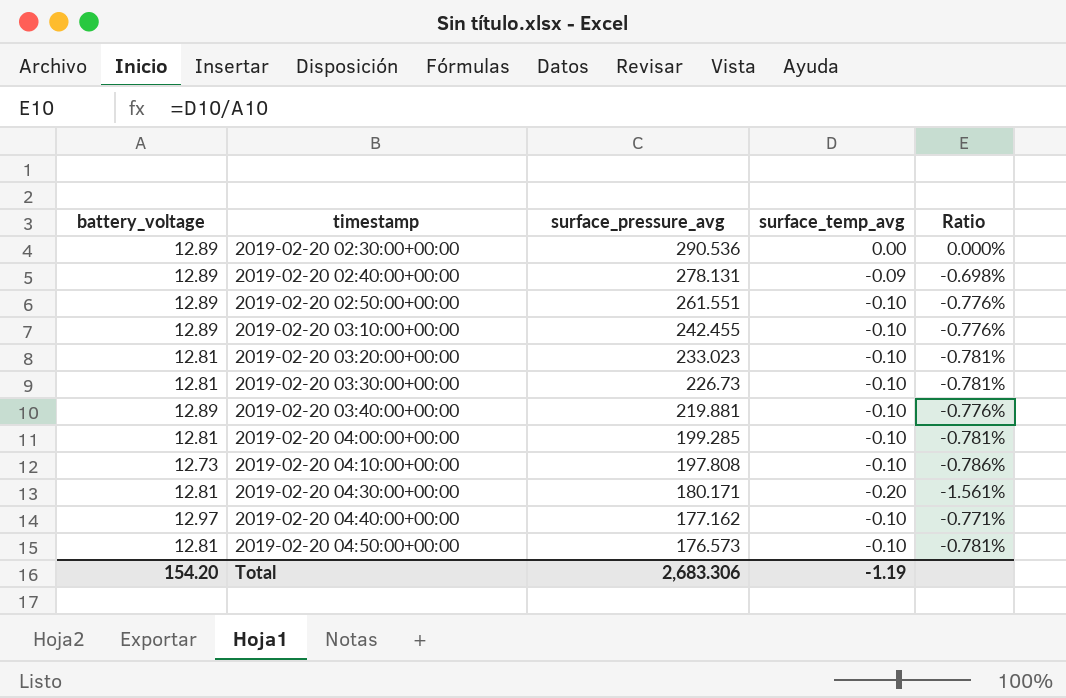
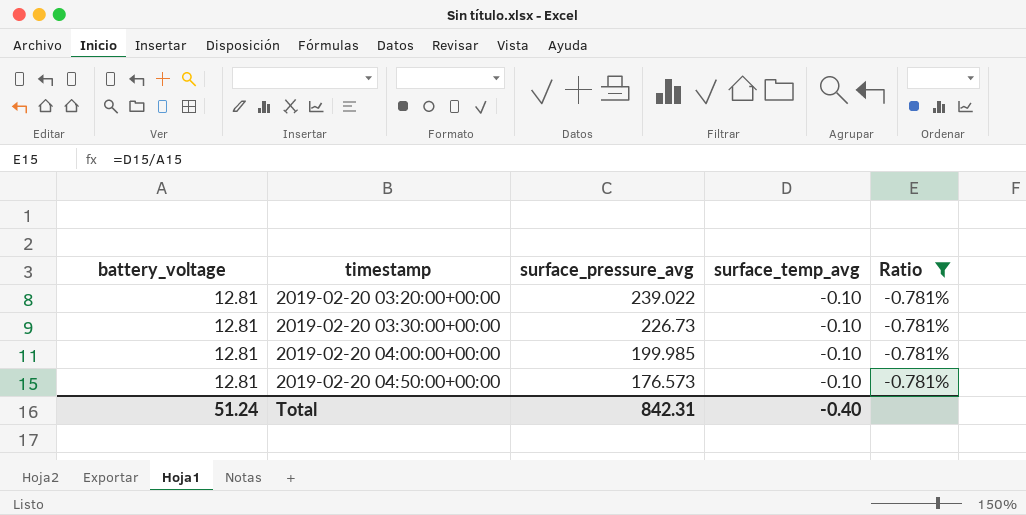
filter: none -> Ratio = -0.781%
2019-02-20 03:20:00+00:00 | surface_pressure_avg: 233.023 -> 239.022
2019-02-20 04:00:00+00:00 | surface_pressure_avg: 199.285 -> 199.985
Total | battery_voltage: 154.20 -> 51.24
Total | surface_pressure_avg: 2,683.306 -> 842.31
Total | surface_temp_avg: -1.19 -> -0.40

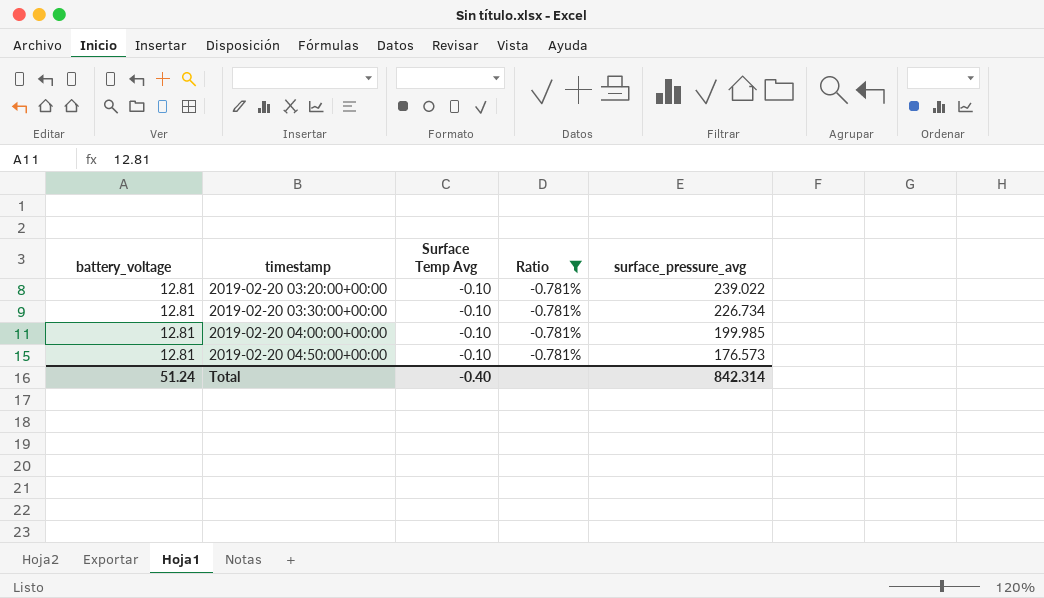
column name: surface_temp_avg -> Surface Temp Avg
column surface_pressure_avg | position: 3 -> 5
2019-02-20 03:30:00+00:00 | surface_pressure_avg: 226.73 -> 226.734
Total | surface_pressure_avg: 842.31 -> 842.314

